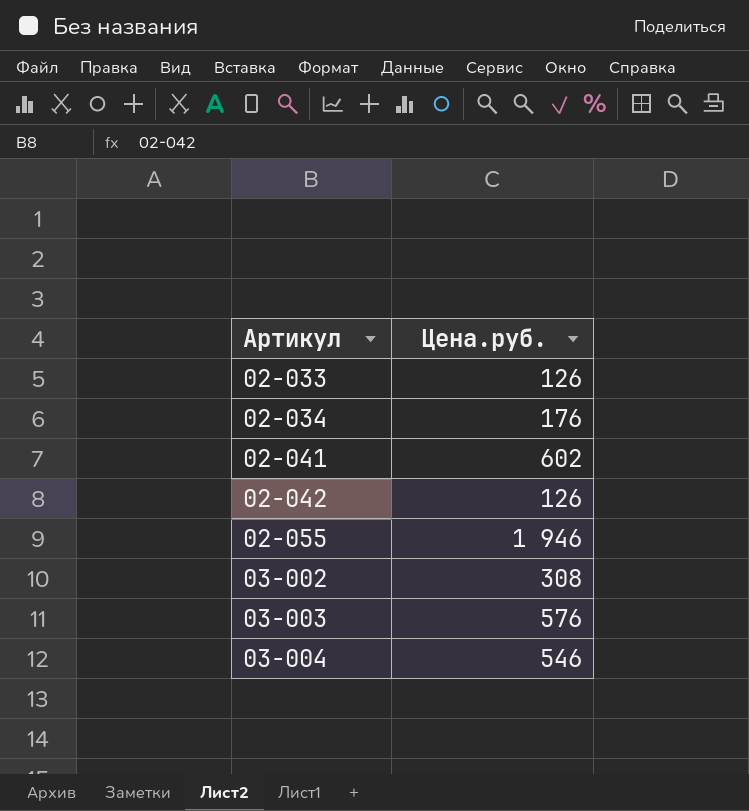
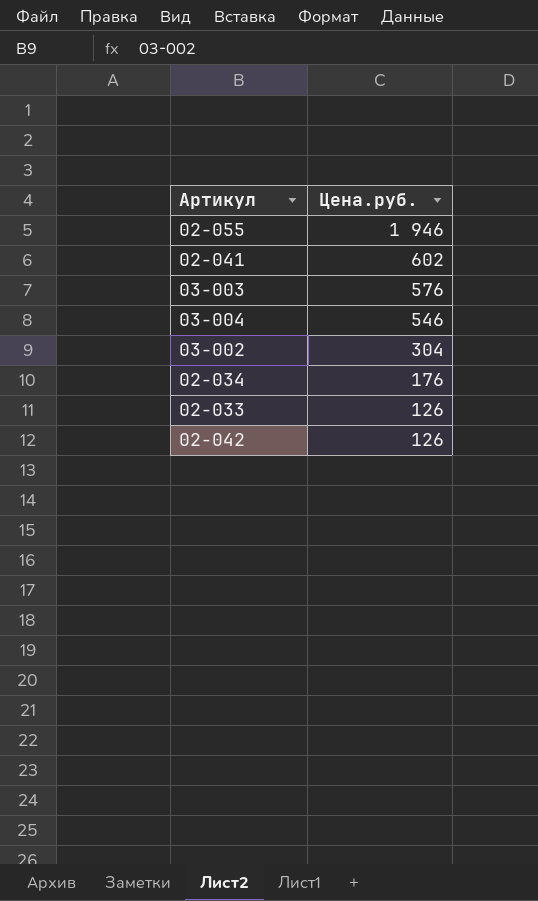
row order: Артикул ascending -> Цена.руб. descending
03-002 | Цена.руб.: 308 -> 304

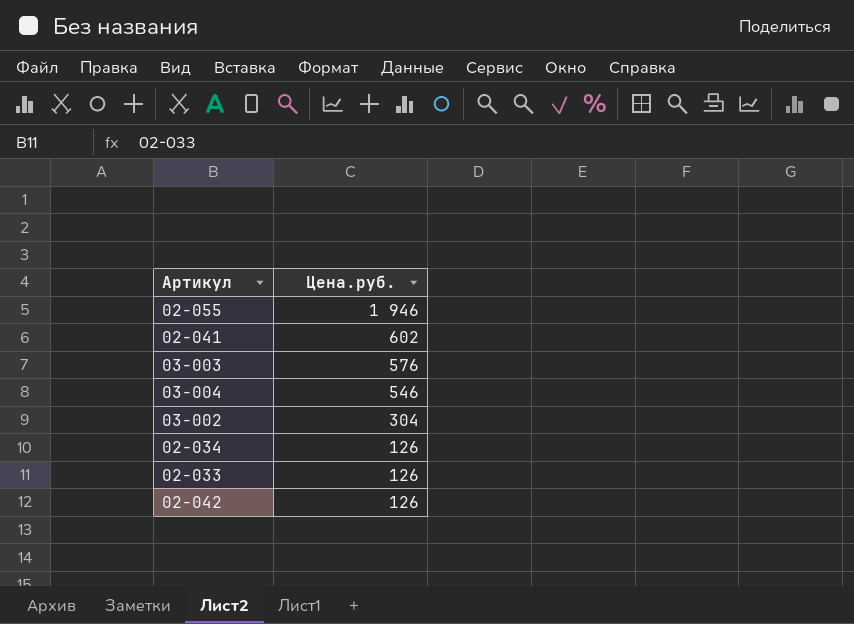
02-034 | Цена.руб.: 176 -> 126

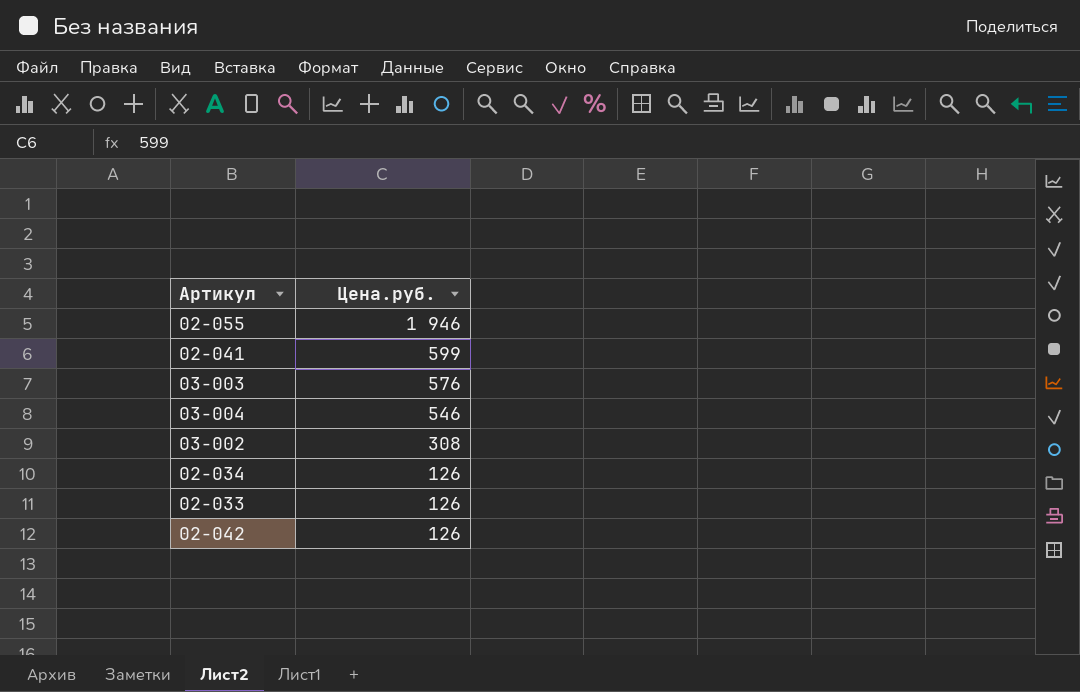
02-041 | Цена.руб.: 602 -> 599
03-002 | Цена.руб.: 304 -> 308

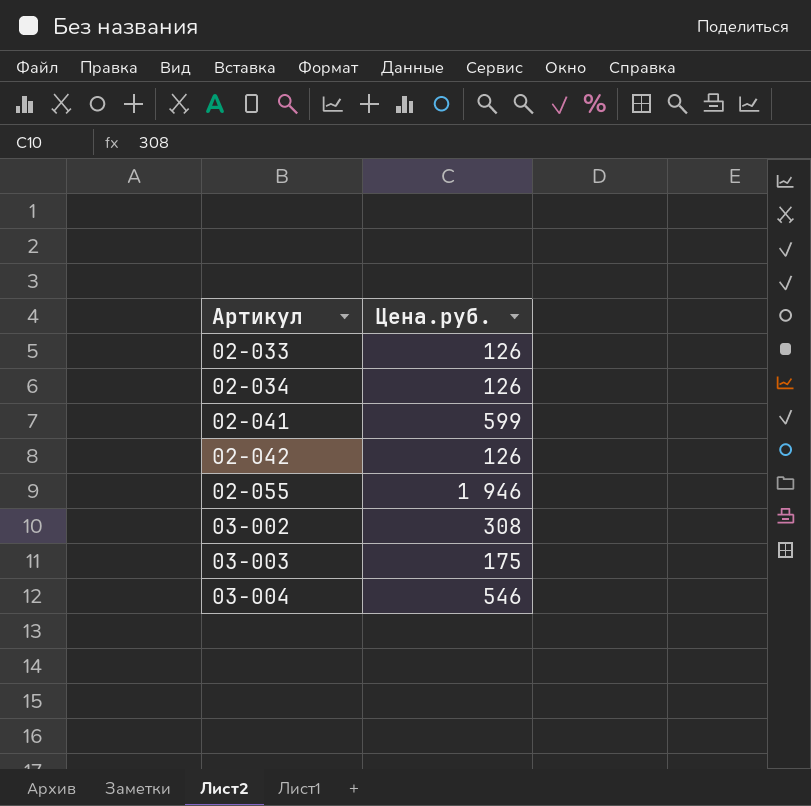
row order: Цена.руб. descending -> Артикул ascending
03-003 | Цена.руб.: 576 -> 175

